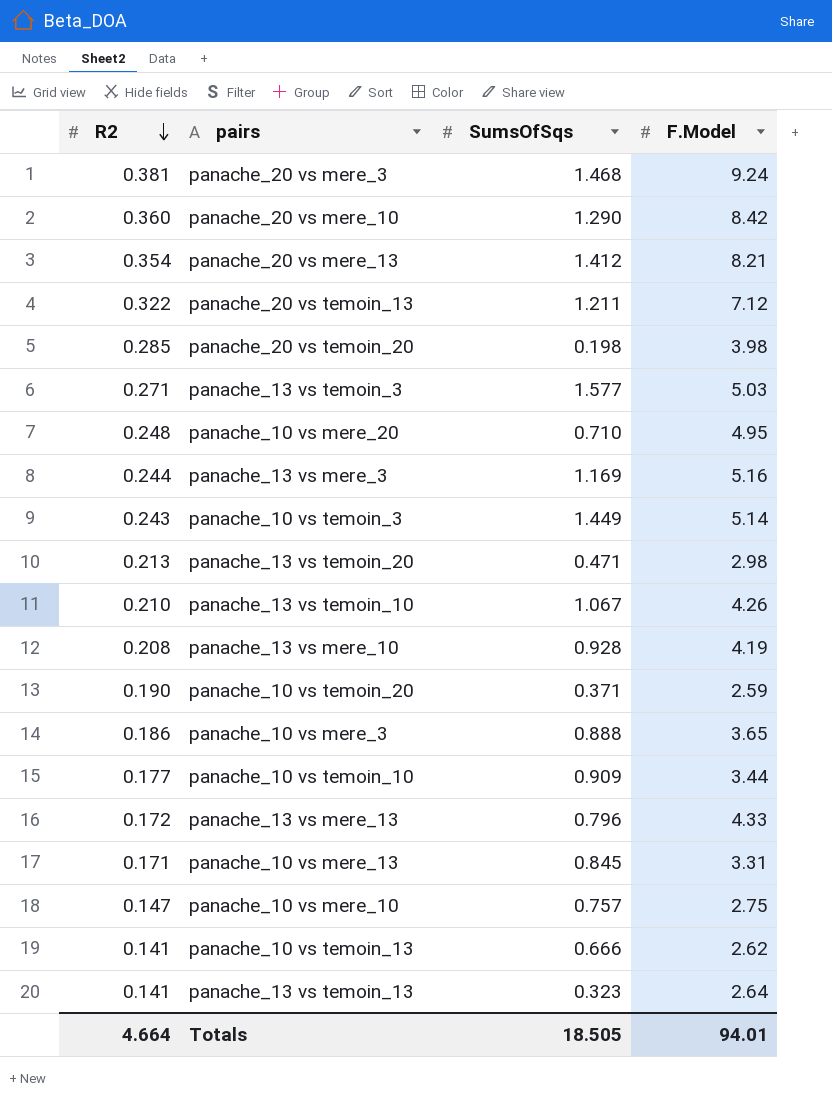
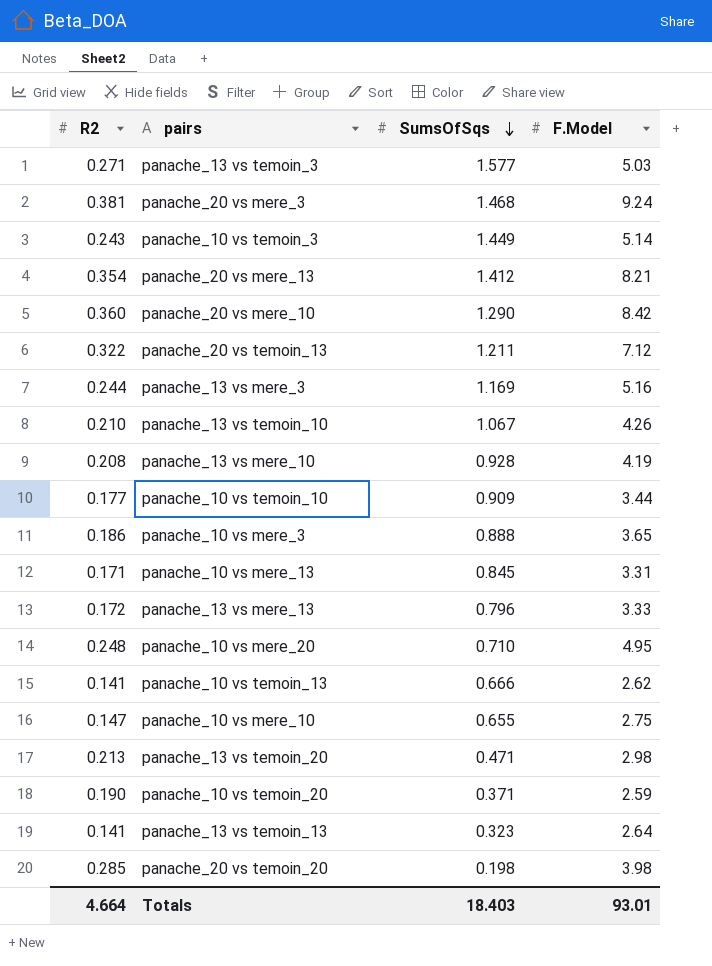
row order: R2 descending -> SumsOfSqs descending
panache_13 vs mere_13 | F.Model: 4.33 -> 3.33
panache_10 vs mere_10 | SumsOfSqs: 0.757 -> 0.655
Totals | SumsOfSqs: 18.505 -> 18.403
Totals | F.Model: 94.01 -> 93.01

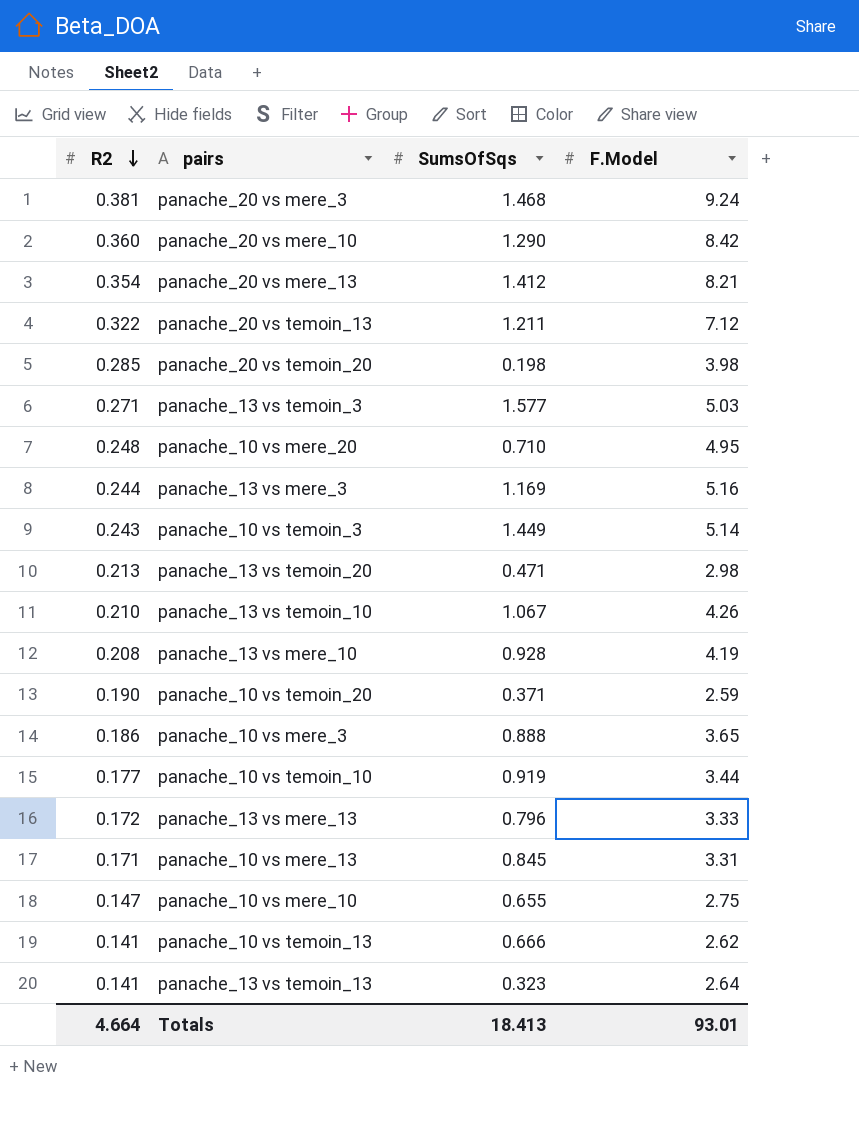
row order: SumsOfSqs descending -> R2 descending
panache_10 vs temoin_10 | SumsOfSqs: 0.909 -> 0.919
Totals | SumsOfSqs: 18.403 -> 18.413

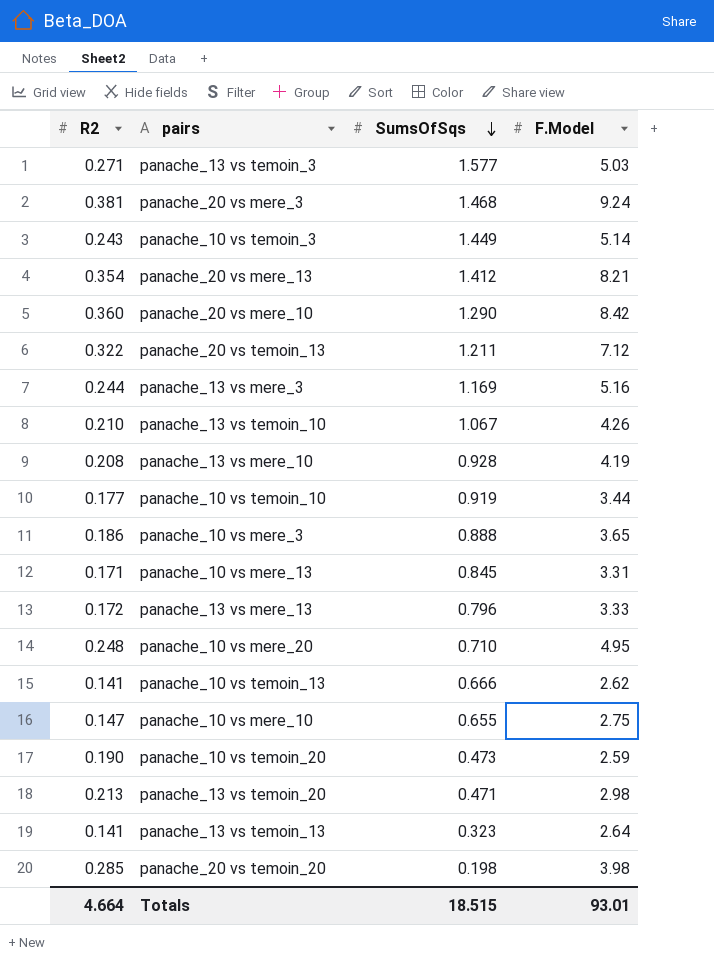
row order: R2 descending -> SumsOfSqs descending
panache_10 vs temoin_20 | SumsOfSqs: 0.371 -> 0.473
Totals | SumsOfSqs: 18.413 -> 18.515

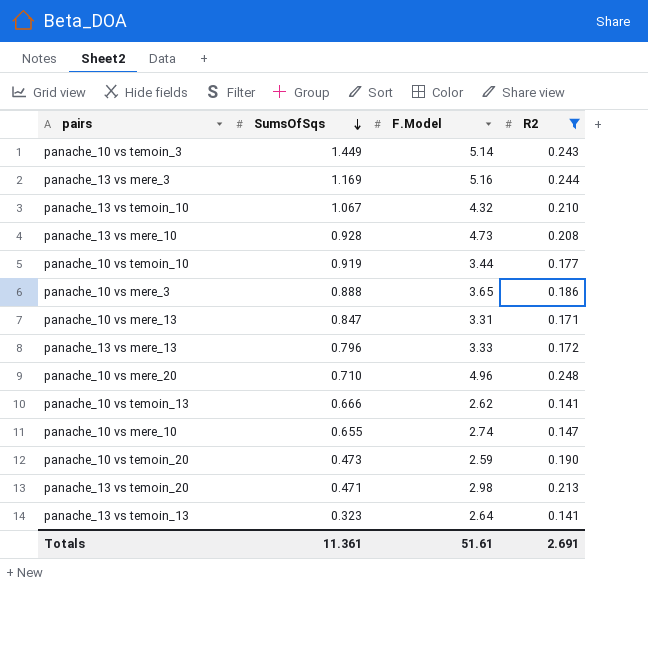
filter: none -> R2 <= 0.248
column R2 | position: 1 -> 4
panache_13 vs temoin_10 | F.Model: 4.26 -> 4.32
panache_13 vs mere_10 | F.Model: 4.19 -> 4.73
panache_10 vs mere_13 | SumsOfSqs: 0.845 -> 0.847
panache_10 vs mere_20 | F.Model: 4.95 -> 4.96
panache_10 vs mere_10 | F.Model: 2.75 -> 2.74
Totals | SumsOfSqs: 18.515 -> 11.361
Totals | F.Model: 93.01 -> 51.61
Totals | R2: 4.664 -> 2.691

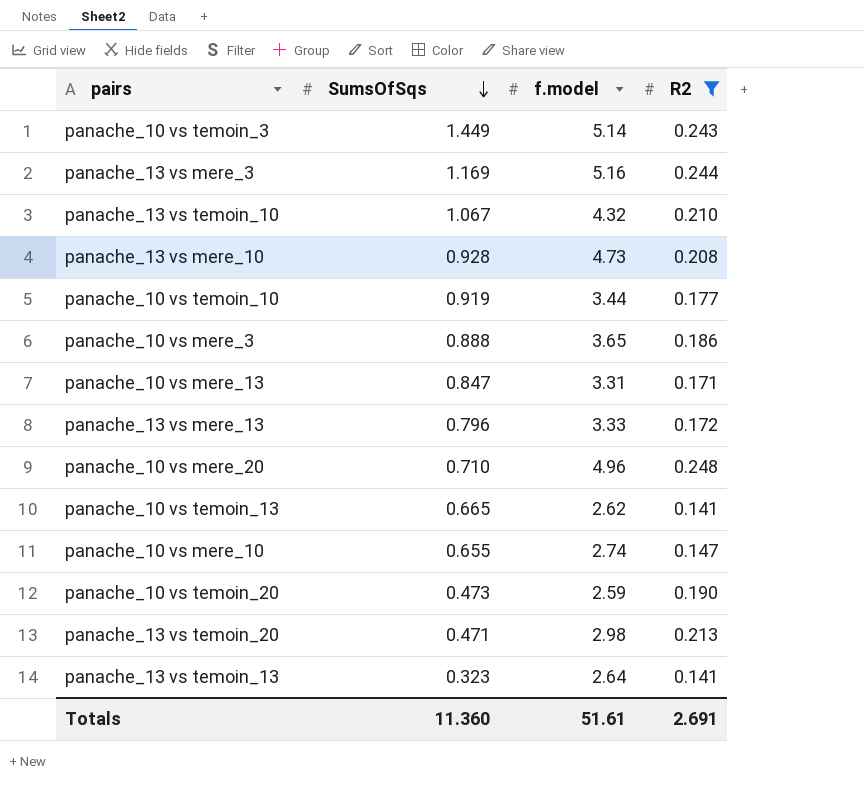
column name: F.Model -> f.model
panache_10 vs temoin_13 | SumsOfSqs: 0.666 -> 0.665
Totals | SumsOfSqs: 11.361 -> 11.360

